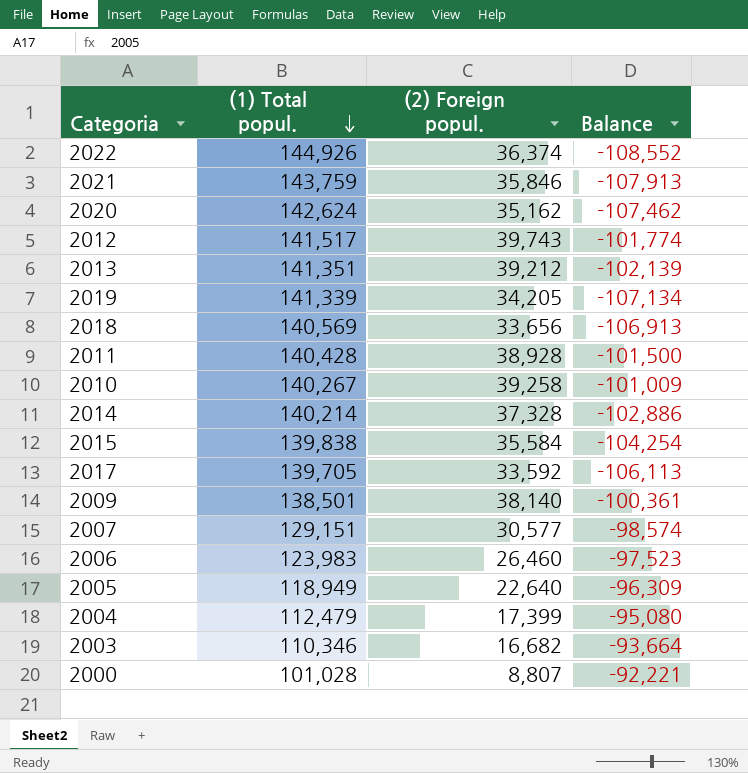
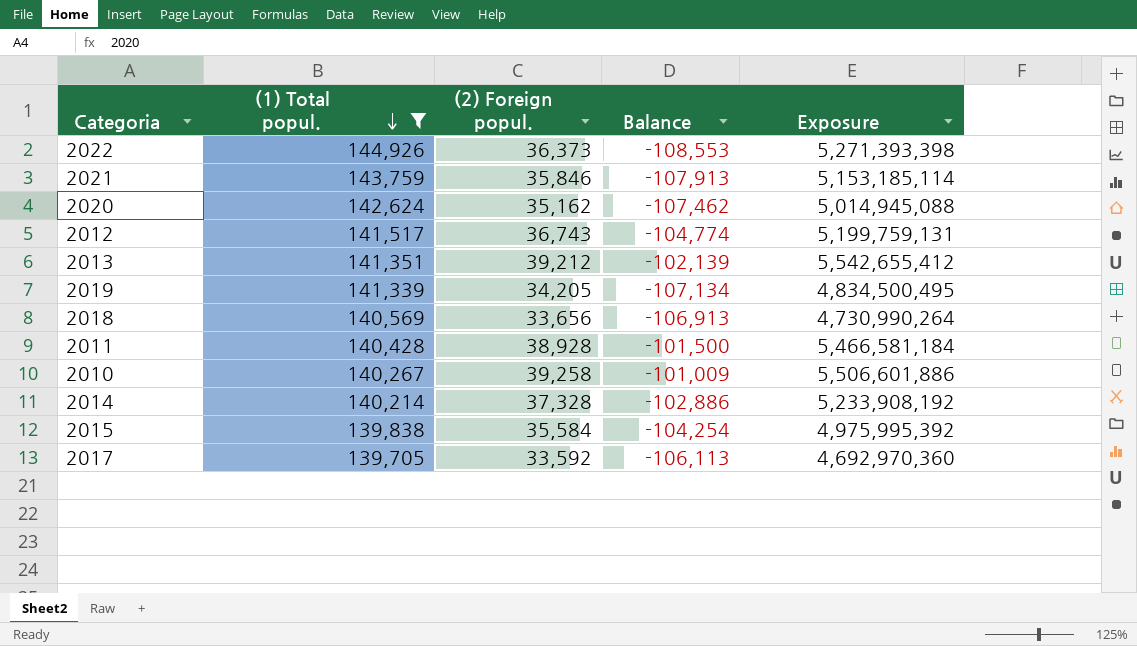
filter: none -> (1) Total popul. >= 139,705
column Exposure | formula: none -> [(1) Total popul.] * [(2) Foreign popul.]
2022 | (2) Foreign popul.: 36,374 -> 36,373
2022 | Balance: -108,552 -> -108,553
2012 | (2) Foreign popul.: 39,743 -> 36,743
2012 | Balance: -101,774 -> -104,774

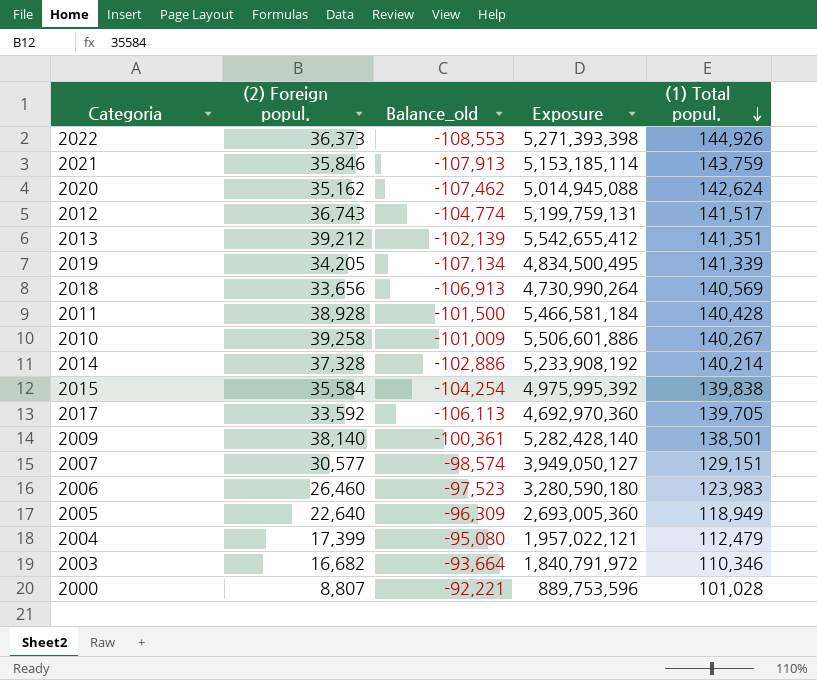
filter: (1) Total popul. >= 139,705 -> none
column name: Balance -> Balance_old
column (1) Total popul. | position: 2 -> 5

